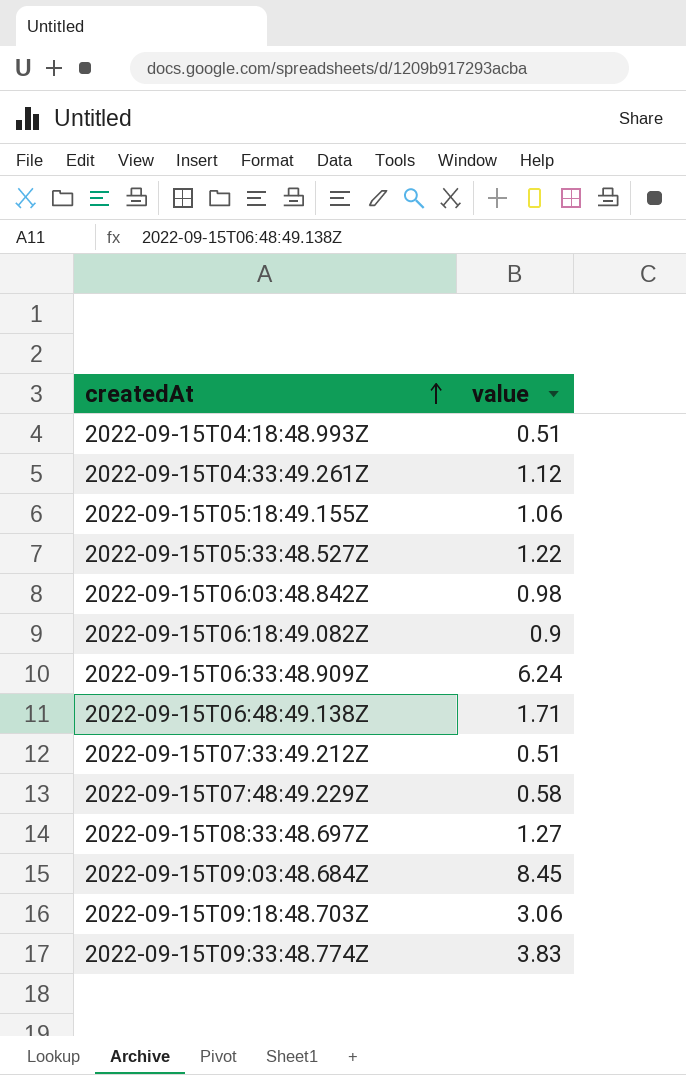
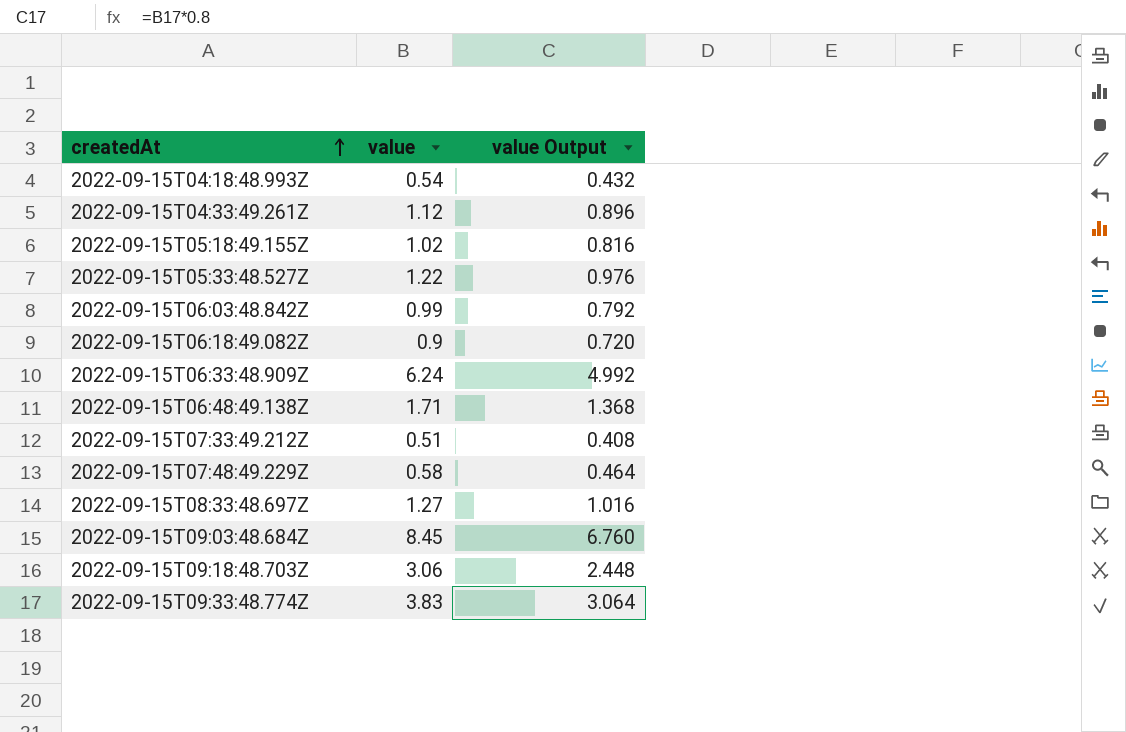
column value Output | formula: none -> [value] * 0.8
2022-09-15T04:18:48.993Z | value: 0.51 -> 0.54
2022-09-15T05:18:49.155Z | value: 1.06 -> 1.02
2022-09-15T06:03:48.842Z | value: 0.98 -> 0.99

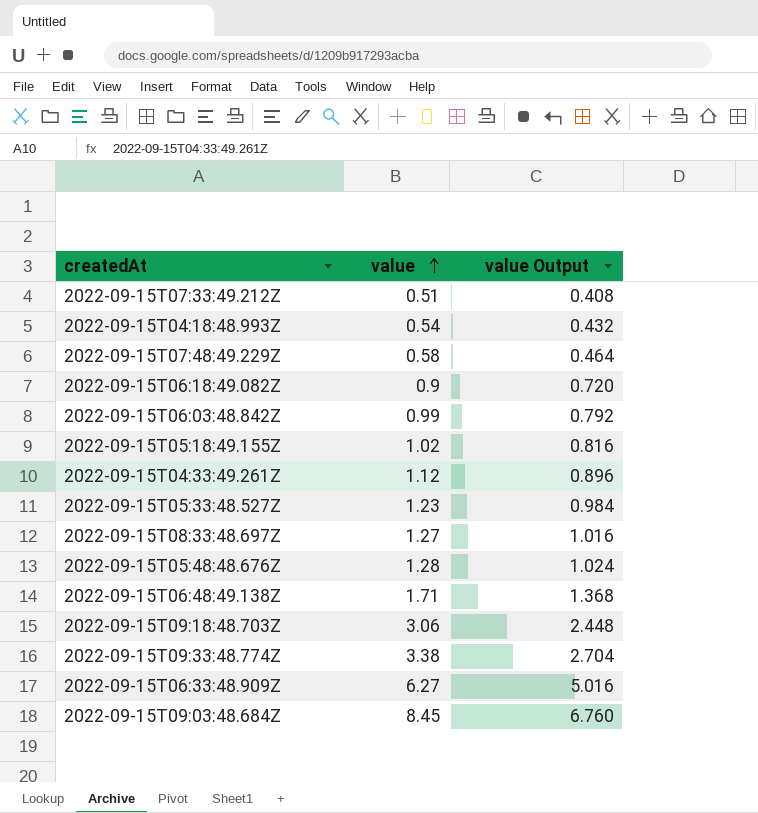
row order: createdAt ascending -> value ascending
2022-09-15T05:33:48.527Z | value: 1.22 -> 1.23
2022-09-15T05:33:48.527Z | value Output: 0.976 -> 0.984
row 2022-09-15T05:48:48.676Z: none -> 1.28 | 1.024
2022-09-15T09:33:48.774Z | value: 3.83 -> 3.38
2022-09-15T09:33:48.774Z | value Output: 3.064 -> 2.704
2022-09-15T06:33:48.909Z | value: 6.24 -> 6.27
2022-09-15T06:33:48.909Z | value Output: 4.992 -> 5.016

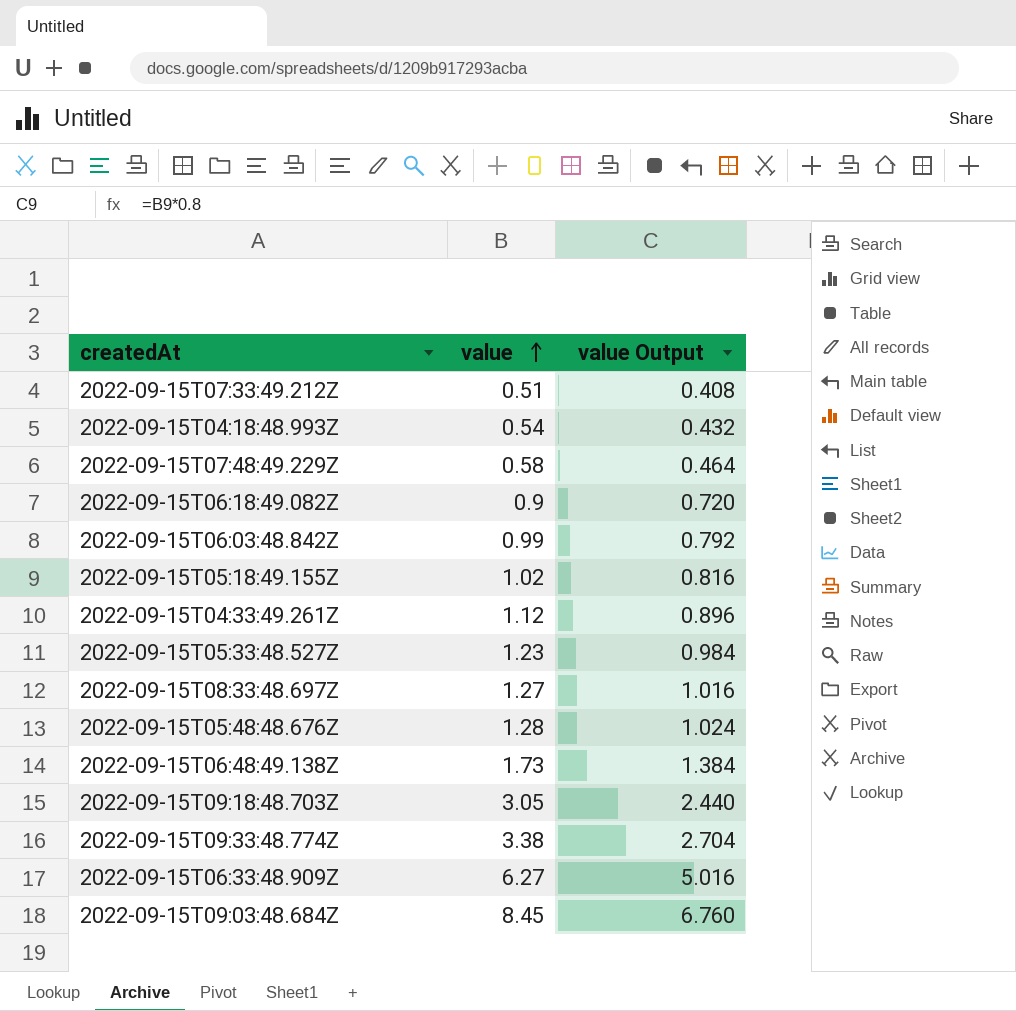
2022-09-15T06:48:49.138Z | value: 1.71 -> 1.73
2022-09-15T06:48:49.138Z | value Output: 1.368 -> 1.384
2022-09-15T09:18:48.703Z | value: 3.06 -> 3.05
2022-09-15T09:18:48.703Z | value Output: 2.448 -> 2.440

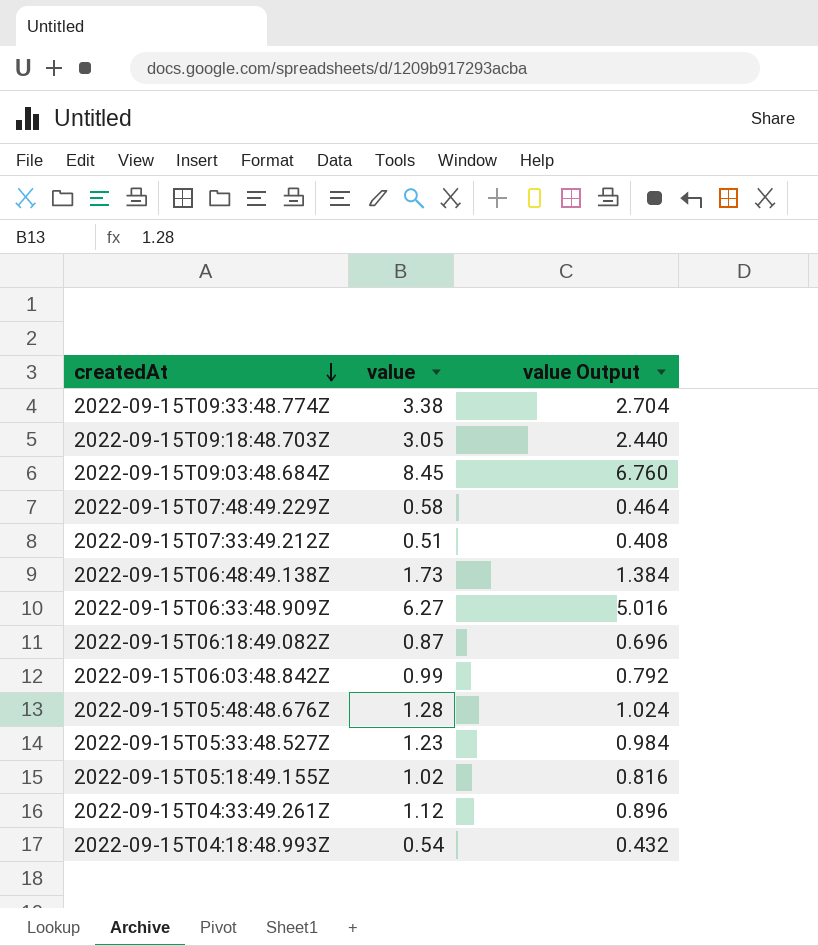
row order: value ascending -> createdAt descending
row 2022-09-15T08:33:48.697Z: 1.27 | 1.016 -> none
2022-09-15T06:18:49.082Z | value: 0.9 -> 0.87
2022-09-15T06:18:49.082Z | value Output: 0.720 -> 0.696

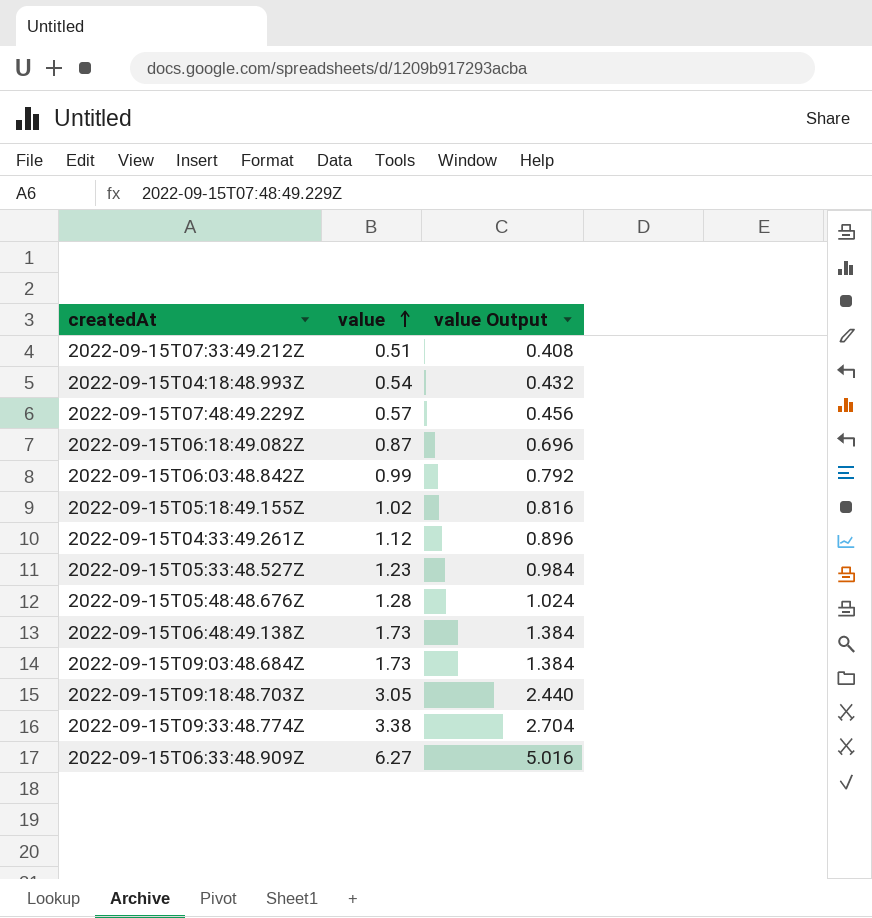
row order: createdAt descending -> value ascending
2022-09-15T07:48:49.229Z | value: 0.58 -> 0.57
2022-09-15T07:48:49.229Z | value Output: 0.464 -> 0.456
2022-09-15T09:03:48.684Z | value: 8.45 -> 1.73
2022-09-15T09:03:48.684Z | value Output: 6.760 -> 1.384

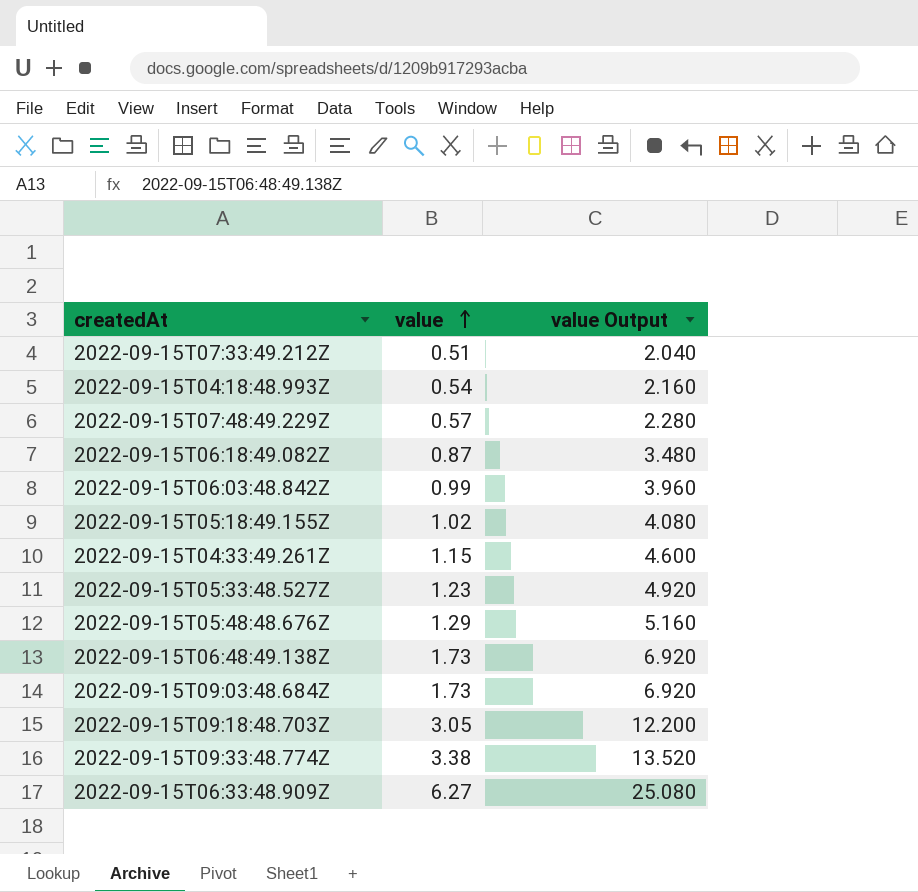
column value Output | formula: [value] * 0.8 -> [value] * 4
2022-09-15T04:33:49.261Z | value: 1.12 -> 1.15
2022-09-15T05:48:48.676Z | value: 1.28 -> 1.29

